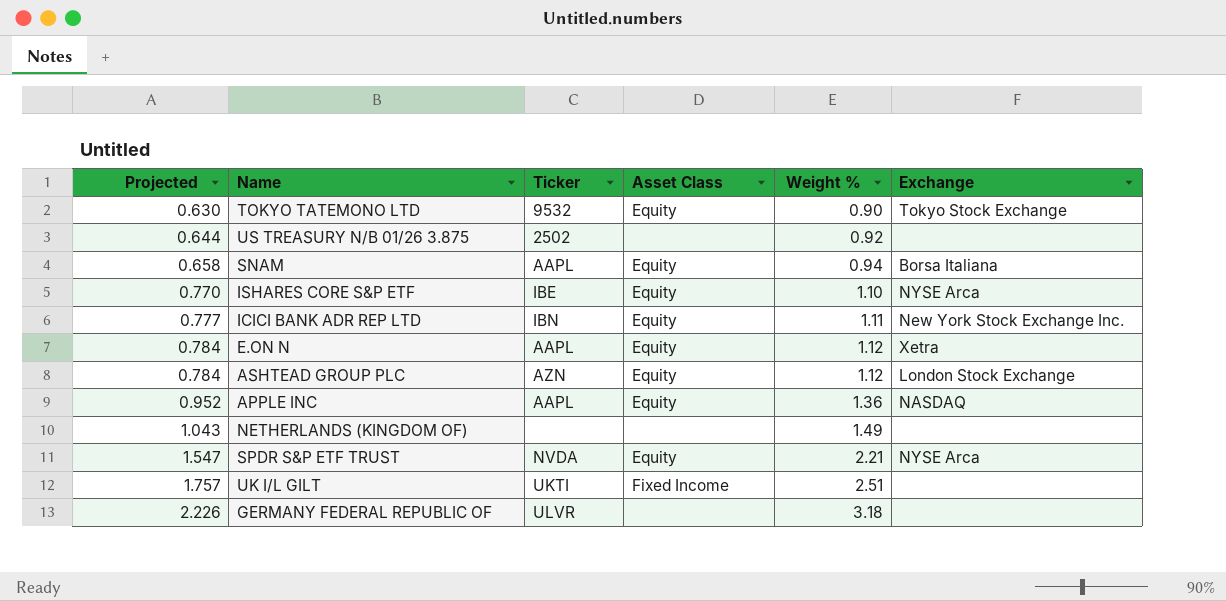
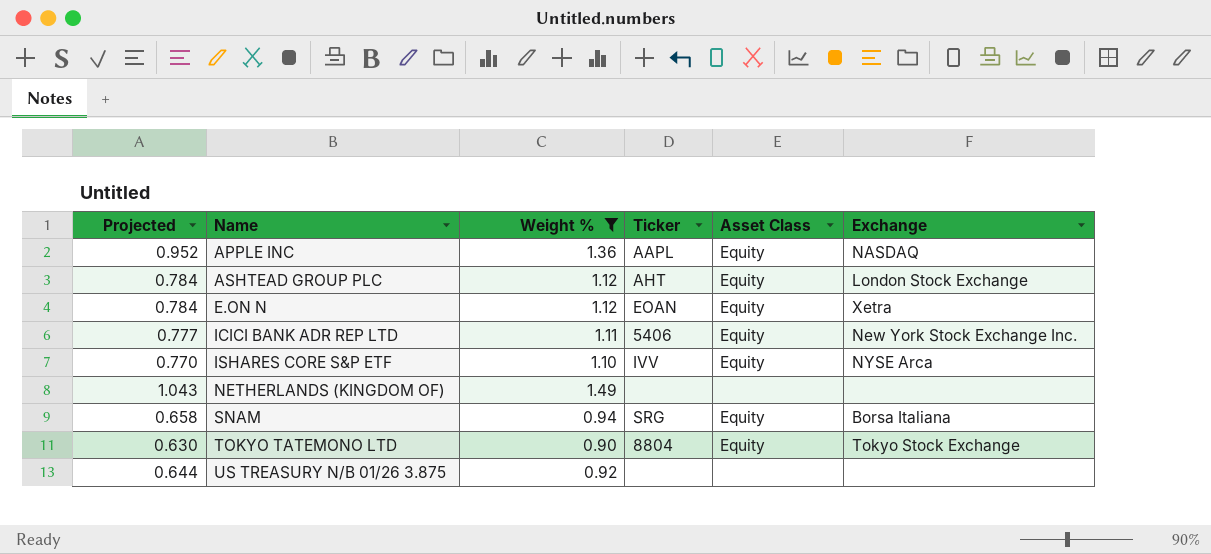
filter: none -> Weight % <= 1.49
row order: Projected ascending -> Name ascending
column Weight % | position: 5 -> 3
ASHTEAD GROUP PLC | Ticker: AZN -> AHT
E.ON N | Ticker: AAPL -> EOAN
ICICI BANK ADR REP LTD | Ticker: IBN -> 5406
ISHARES CORE S&P ETF | Ticker: IBE -> IVV
SNAM | Ticker: AAPL -> SRG
TOKYO TATEMONO LTD | Ticker: 9532 -> 8804
US TREASURY N/B 01/26 3.875 | Ticker: 2502 -> none

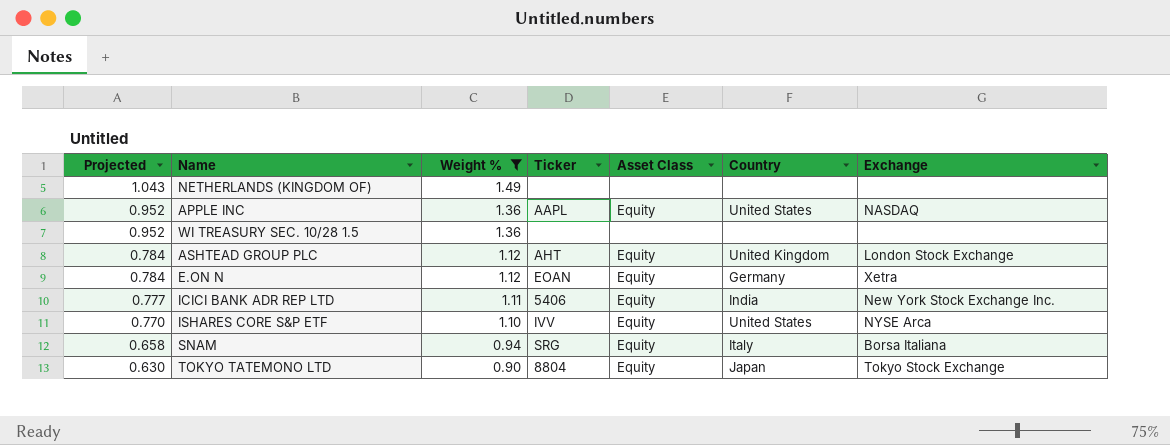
row order: Name ascending -> Projected descending
column Country | position: none -> 6
row US TREASURY N/B 01/26 3.875: 0.644 | 0.92 | none | none | none -> none
row WI TREASURY SEC. 10/28 1.5: none -> 0.952 | 1.36 | none | none | none | none

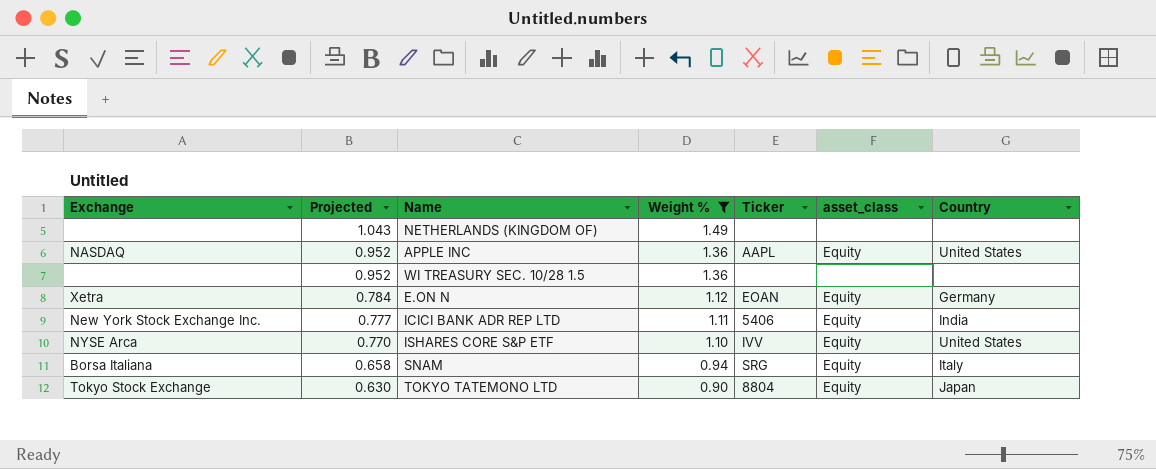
column Exchange | position: 7 -> 1
column name: Asset Class -> asset_class
row ASHTEAD GROUP PLC: 0.784 | 1.12 | AHT | Equity | United Kingdom | London Stock Exchange -> none

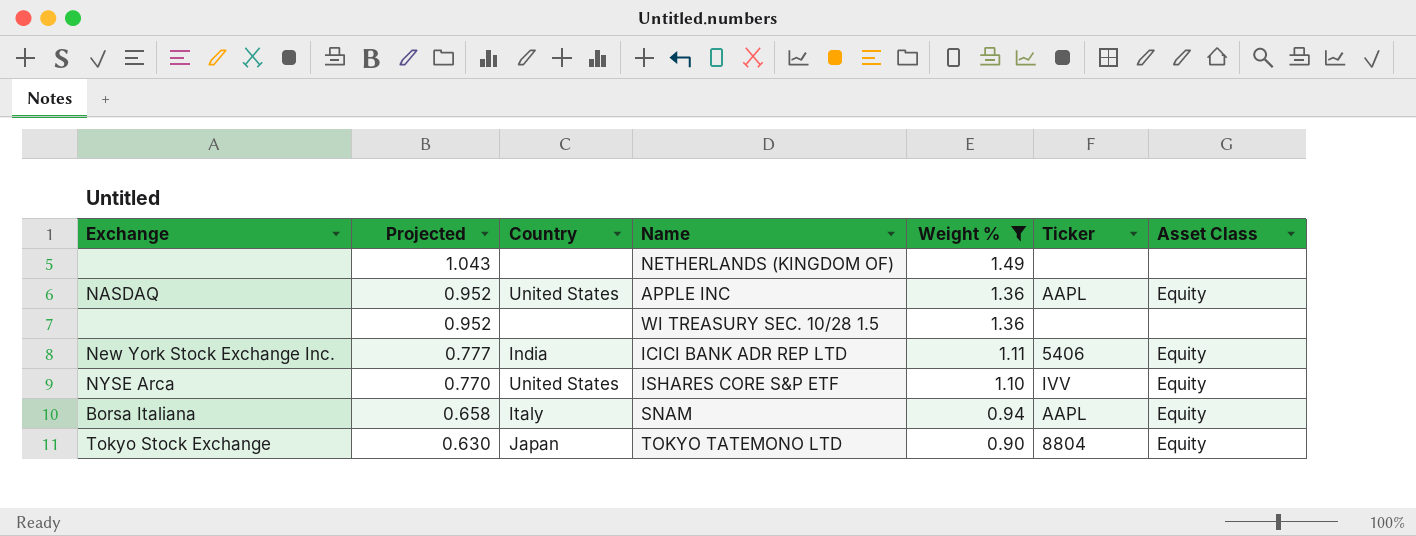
column Country | position: 7 -> 3
column name: asset_class -> Asset Class
row E.ON N: Xetra | 0.784 | 1.12 | EOAN | Equity | Germany -> none
SNAM | Ticker: SRG -> AAPL

